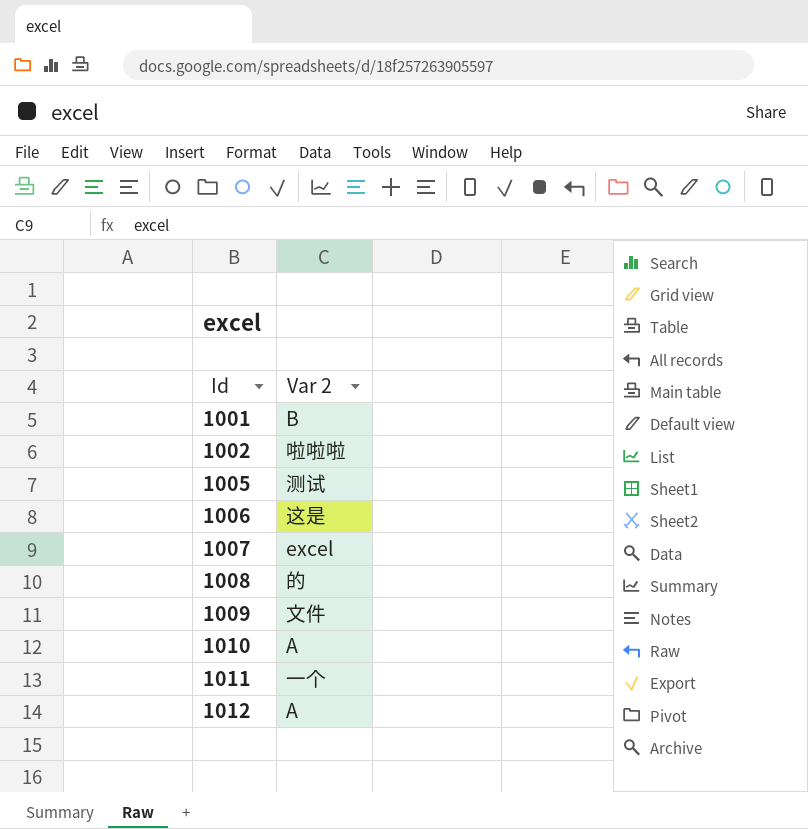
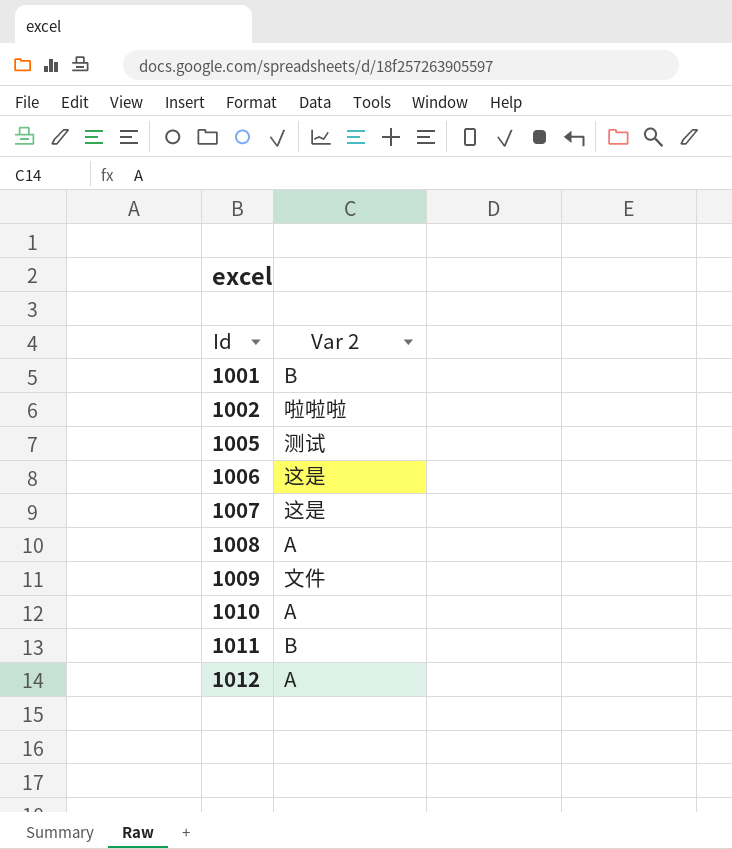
1007 | Var 2: excel -> 这是
1008 | Var 2: 的 -> A
1011 | Var 2: 一个 -> B

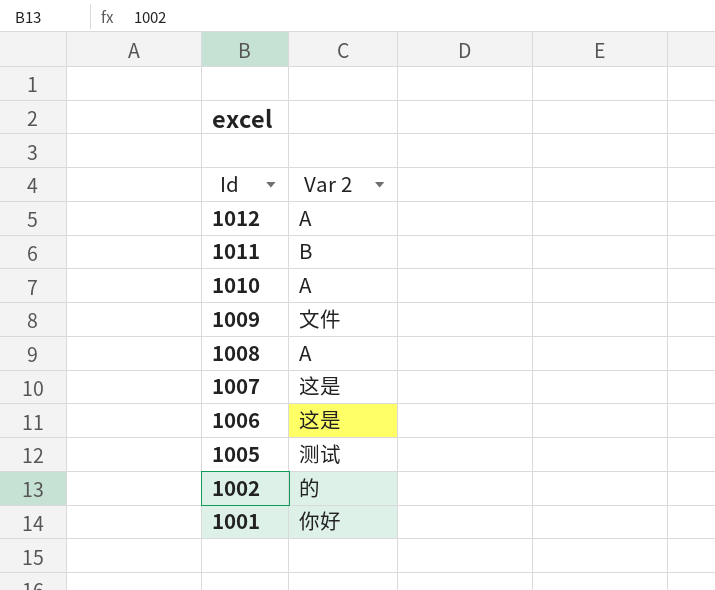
row order: Id ascending -> Id descending
1002 | Var 2: 啦啦啦 -> 的
1001 | Var 2: B -> 你好

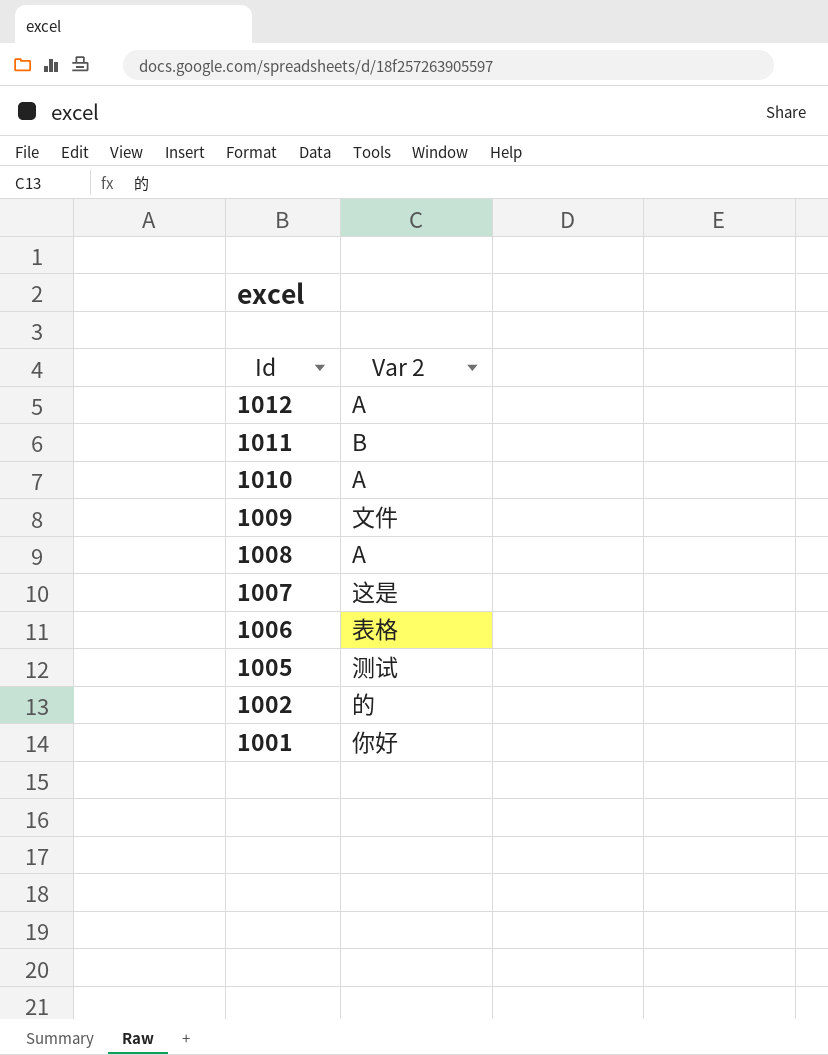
1006 | Var 2: 这是 -> 表格

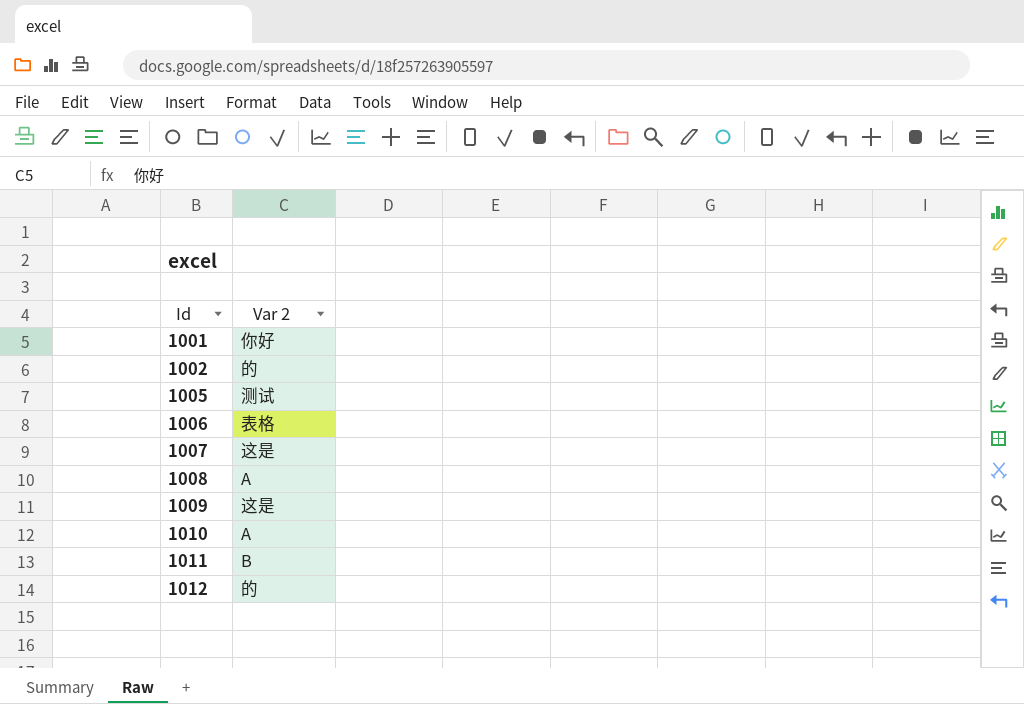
row order: Id descending -> Id ascending
1009 | Var 2: 文件 -> 这是
1012 | Var 2: A -> 的

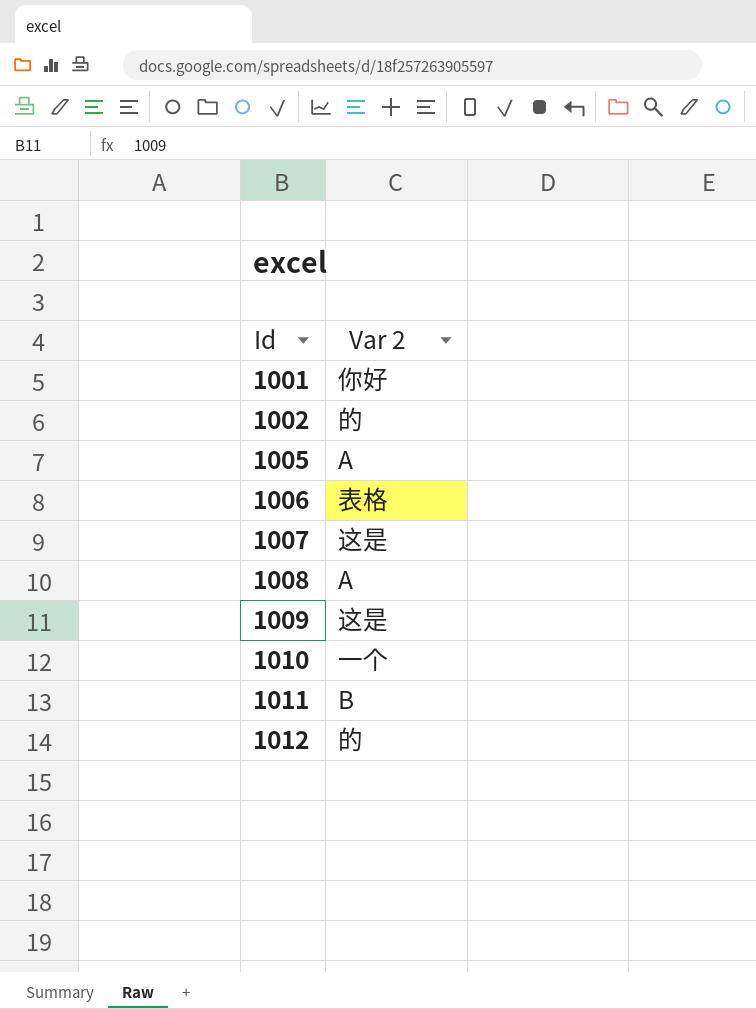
1005 | Var 2: 测试 -> A
1010 | Var 2: A -> 一个

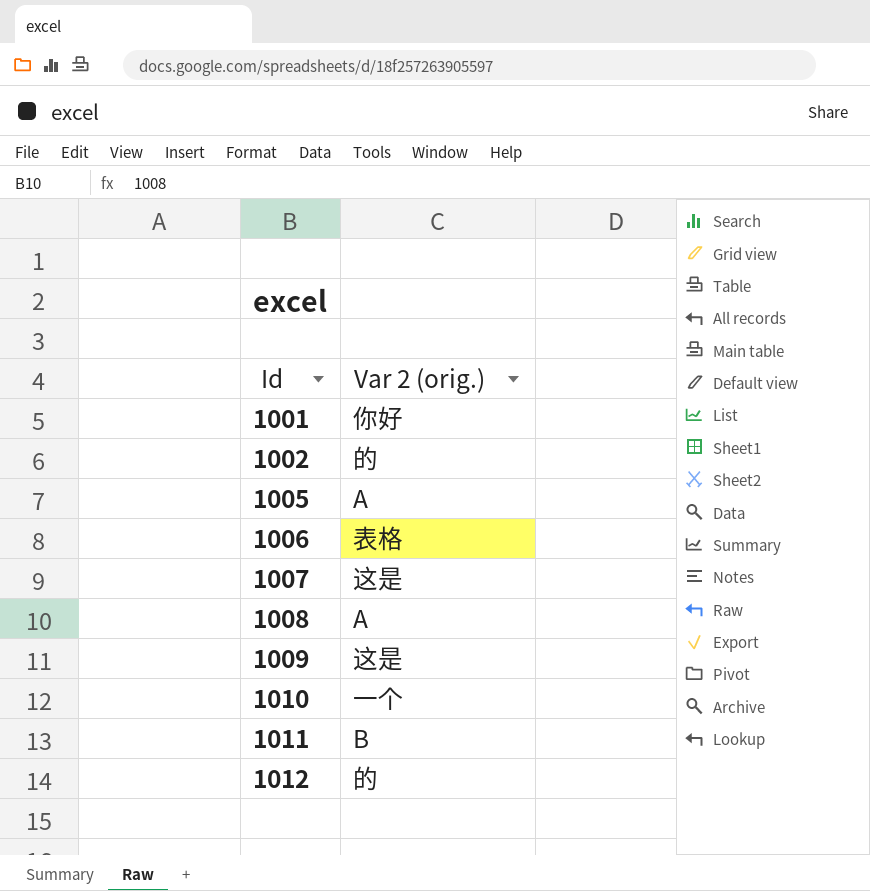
column name: Var 2 -> Var 2 (orig.)

